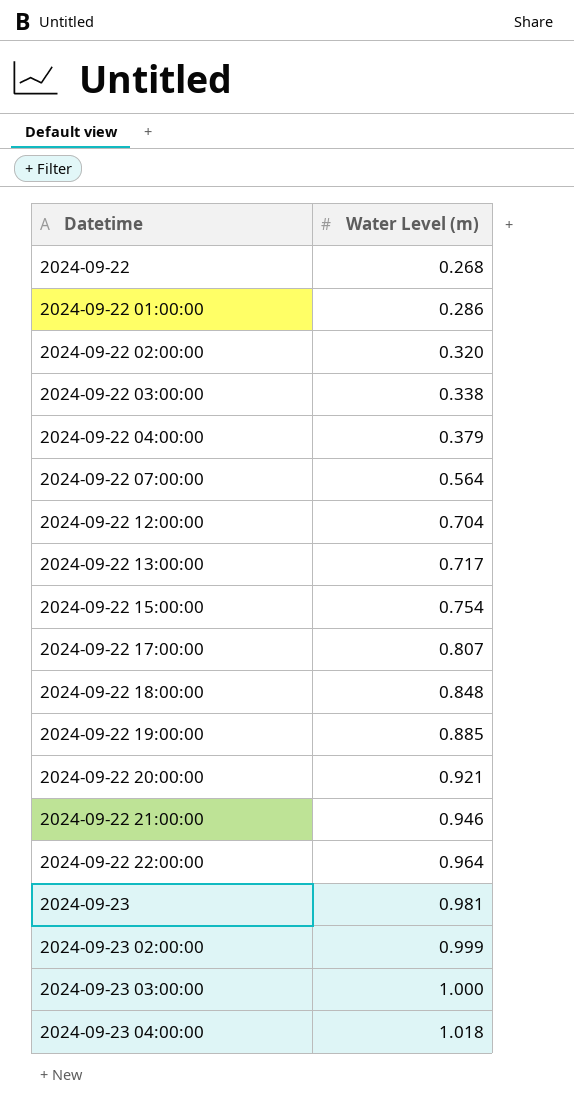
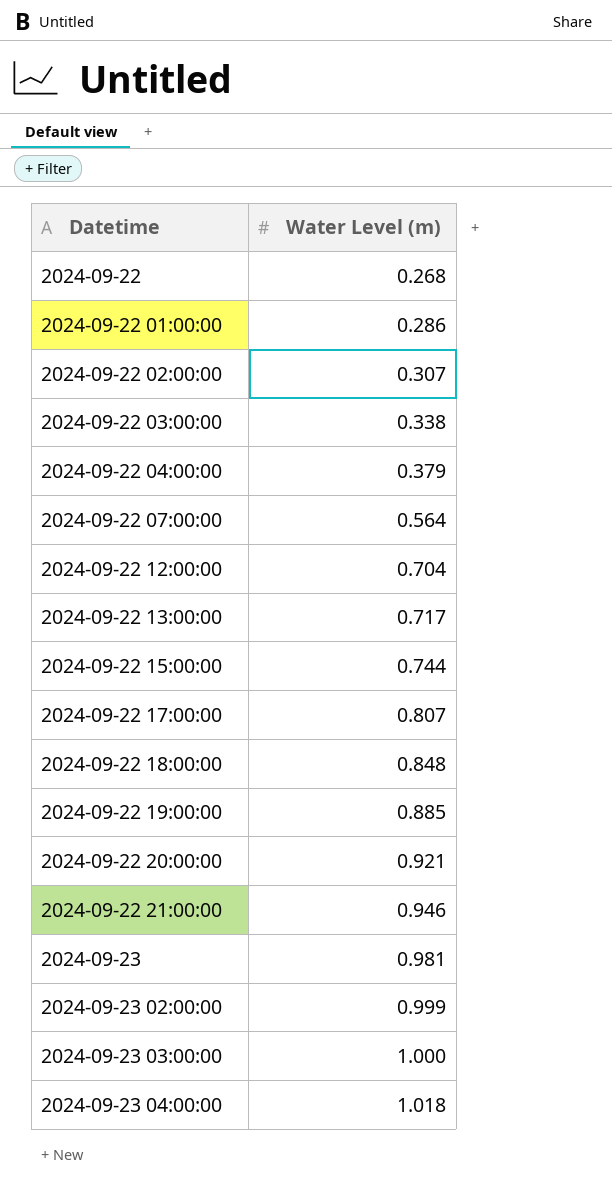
row 2024-09-22 22:00:00: 0.964 -> none
2024-09-22 02:00:00 | Water Level (m): 0.320 -> 0.307
2024-09-22 15:00:00 | Water Level (m): 0.754 -> 0.744

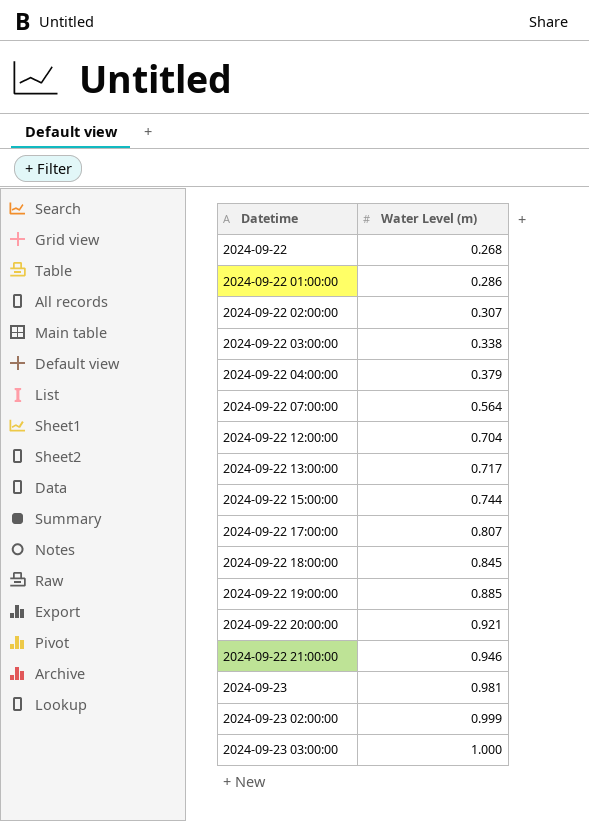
row 2024-09-23 04:00:00: 1.018 -> none
2024-09-22 18:00:00 | Water Level (m): 0.848 -> 0.845

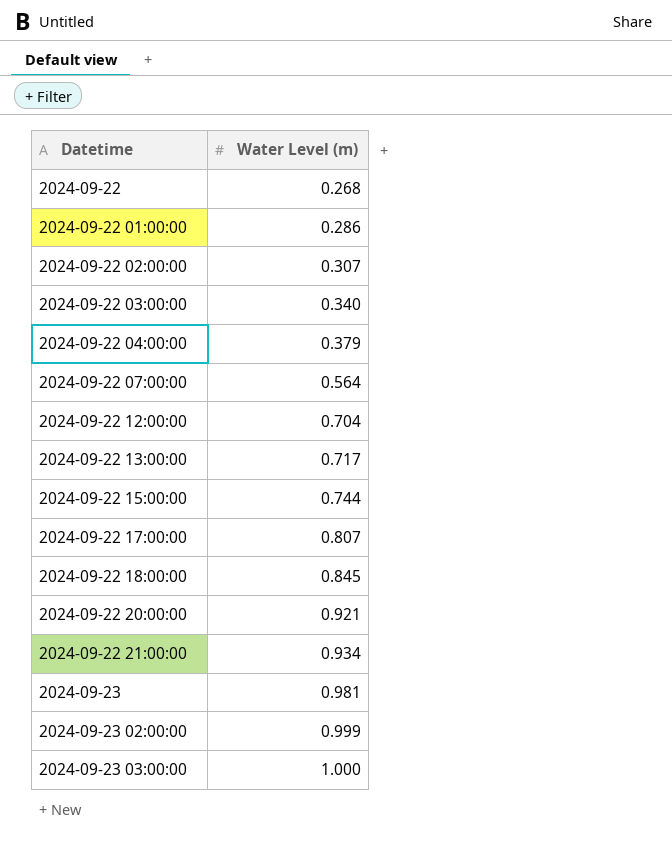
row 2024-09-22 19:00:00: 0.885 -> none
2024-09-22 03:00:00 | Water Level (m): 0.338 -> 0.340
2024-09-22 21:00:00 | Water Level (m): 0.946 -> 0.934

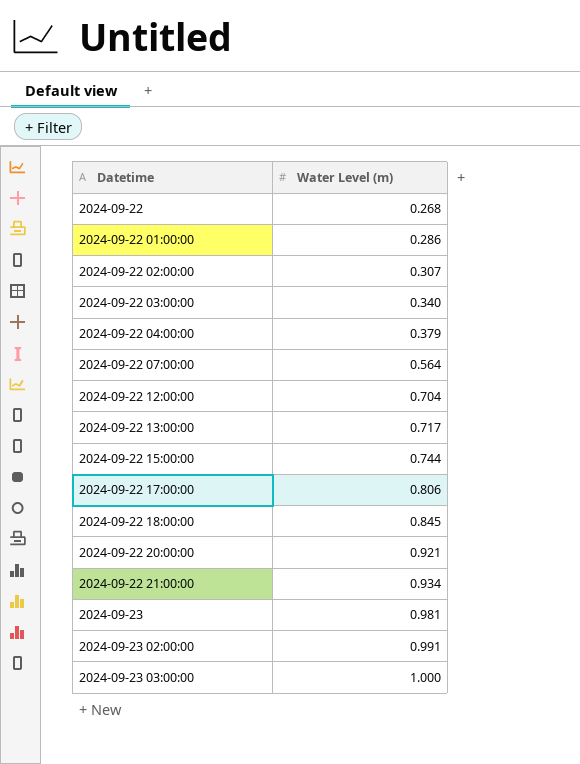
2024-09-22 17:00:00 | Water Level (m): 0.807 -> 0.806
2024-09-23 02:00:00 | Water Level (m): 0.999 -> 0.991

